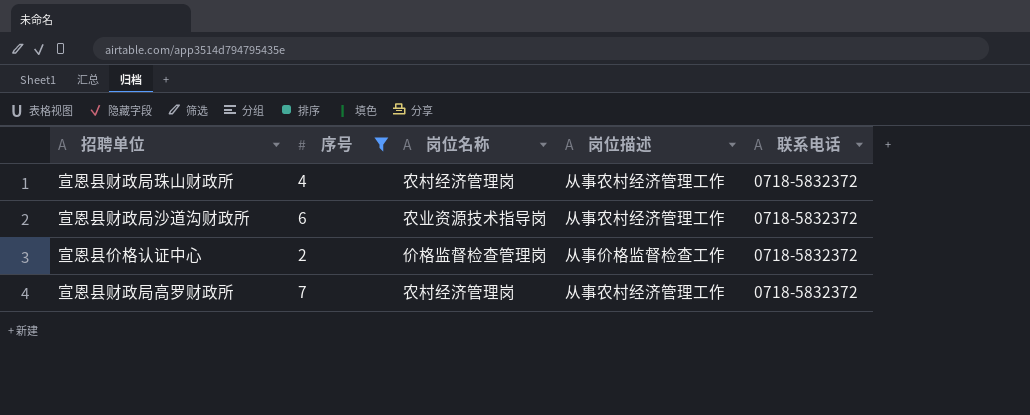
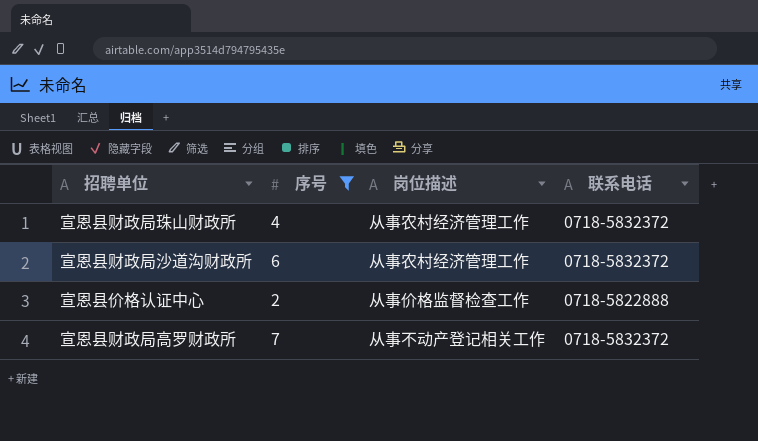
column 岗位名称 | position: 3 -> none
宣恩县价格认证中心 | 联系电话: 0718-5832372 -> 0718-5822888
宣恩县财政局高罗财政所 | 岗位描述: 从事农村经济管理工作 -> 从事不动产登记相关工作

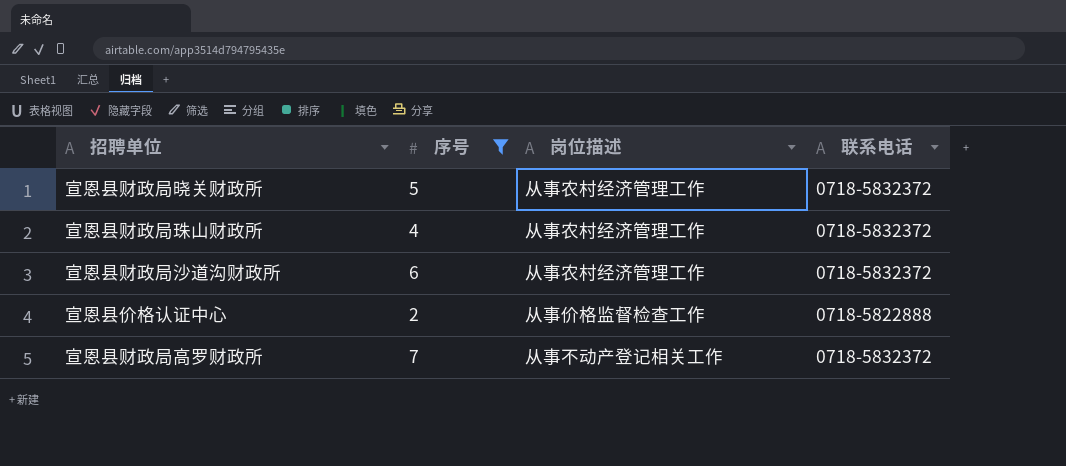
row 宣恩县财政局晓关财政所: none -> 5 | 从事农村经济管理工作 | 0718-5832372

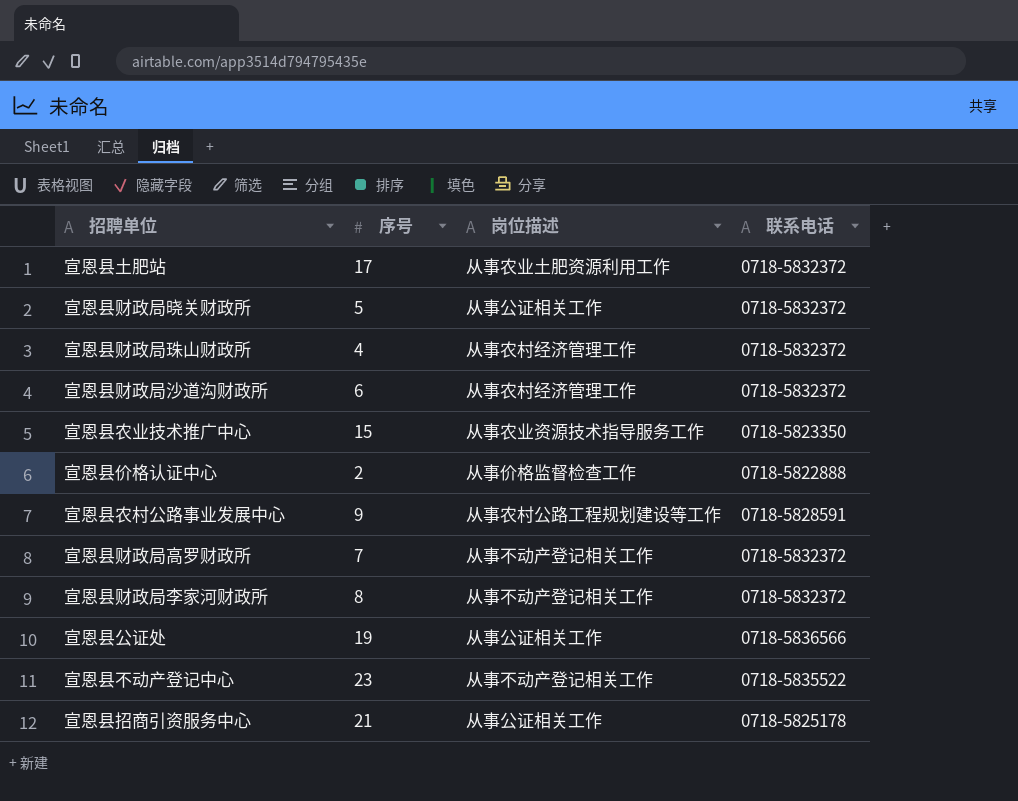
filter: 序号 <= 7 -> none
宣恩县财政局晓关财政所 | 岗位描述: 从事农村经济管理工作 -> 从事公证相关工作

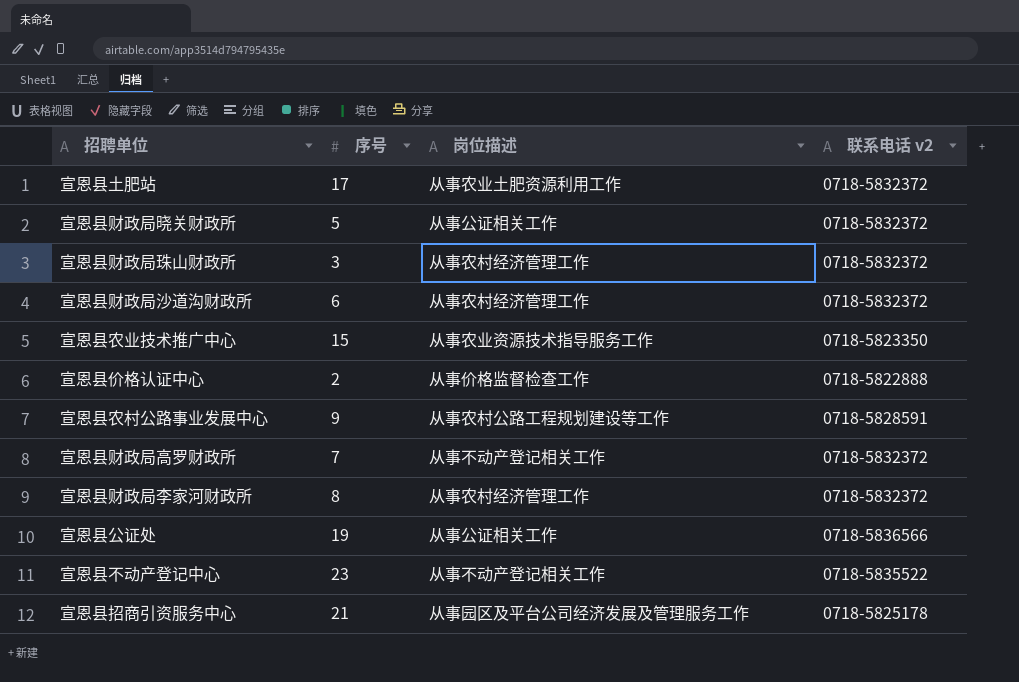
column name: 联系电话 -> 联系电话 v2
宣恩县财政局珠山财政所 | 序号: 4 -> 3
宣恩县财政局李家河财政所 | 岗位描述: 从事不动产登记相关工作 -> 从事农村经济管理工作
宣恩县招商引资服务中心 | 岗位描述: 从事公证相关工作 -> 从事园区及平台公司经济发展及管理服务工作

